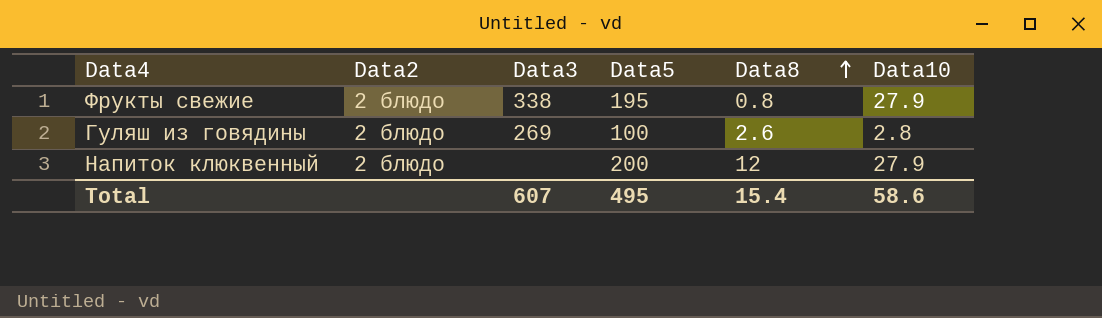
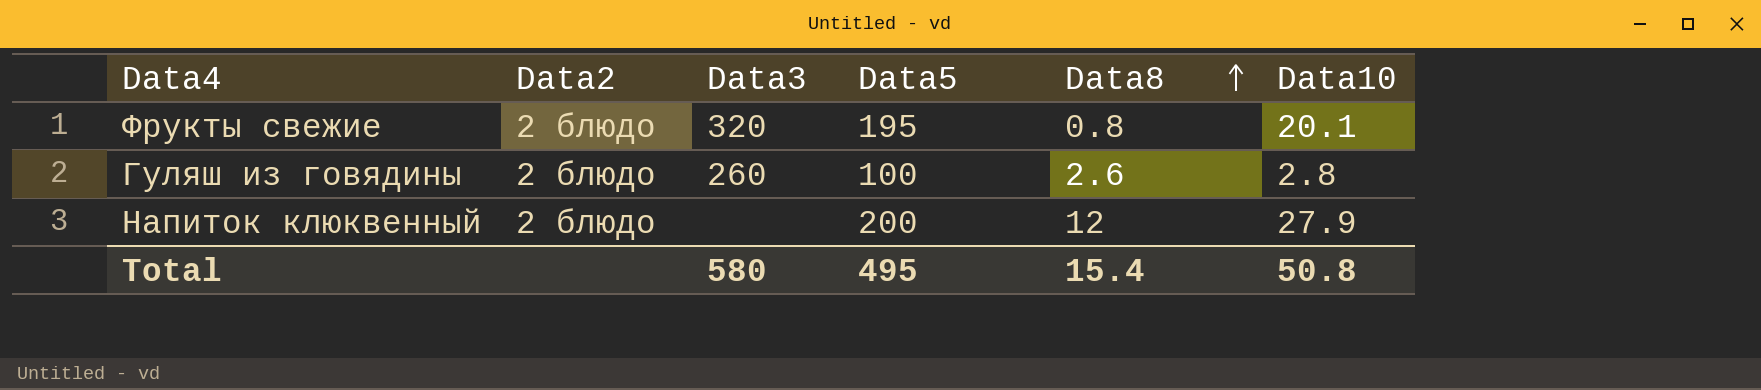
Фрукты свежие | Data3: 338 -> 320
Фрукты свежие | Data10: 27.9 -> 20.1
Гуляш из говядины | Data3: 269 -> 260
Total | Data3: 607 -> 580
Total | Data10: 58.6 -> 50.8

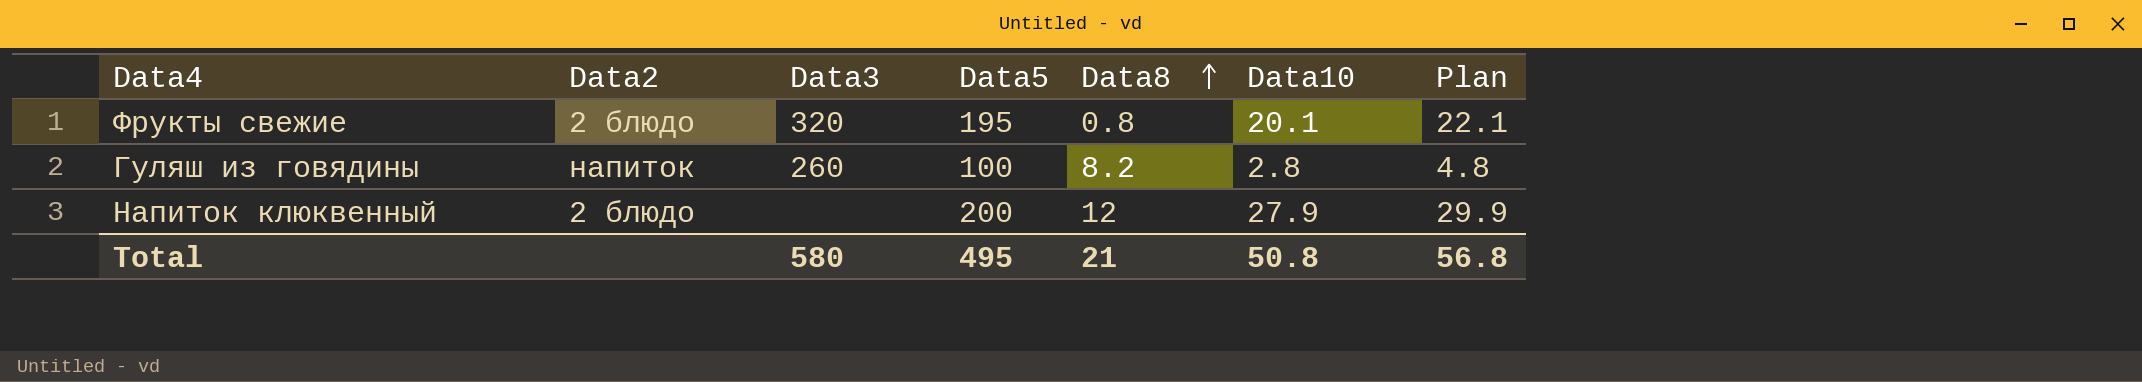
column Plan | formula: none -> [Data10] + 2
Гуляш из говядины | Data2: 2 блюдо -> напиток
Гуляш из говядины | Data8: 2.6 -> 8.2
Total | Data8: 15.4 -> 21

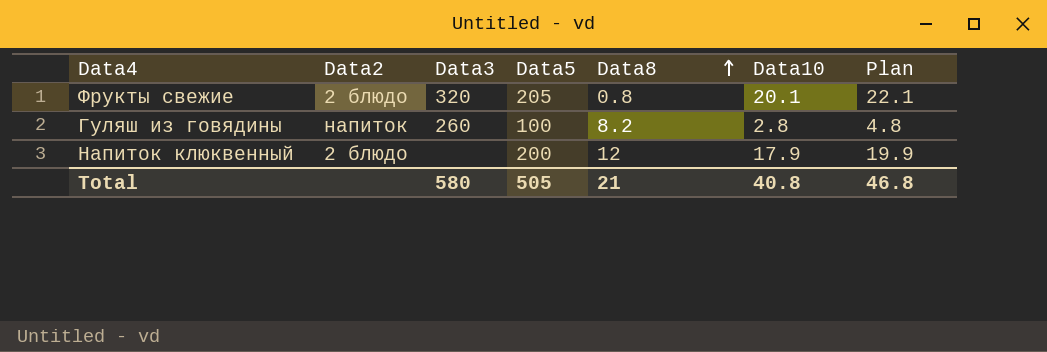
Фрукты свежие | Data5: 195 -> 205
Напиток клюквенный | Data10: 27.9 -> 17.9
Напиток клюквенный | Plan: 29.9 -> 19.9
Total | Data5: 495 -> 505
Total | Data10: 50.8 -> 40.8
Total | Plan: 56.8 -> 46.8

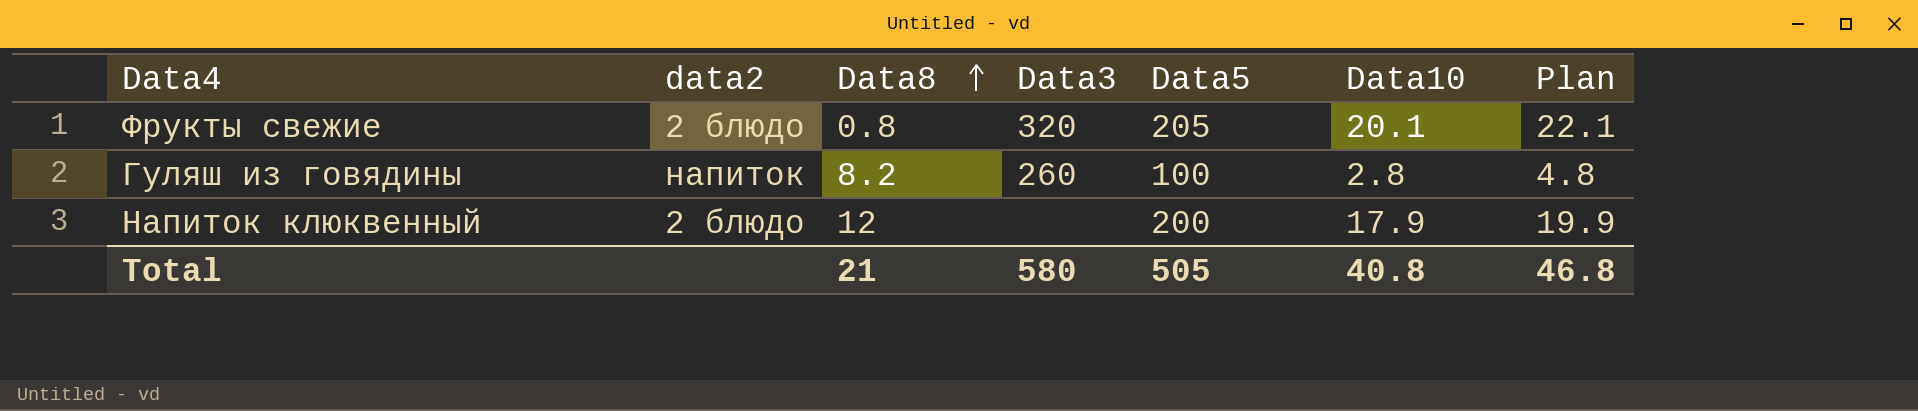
column name: Data2 -> data2
column Data8 | position: 5 -> 3

